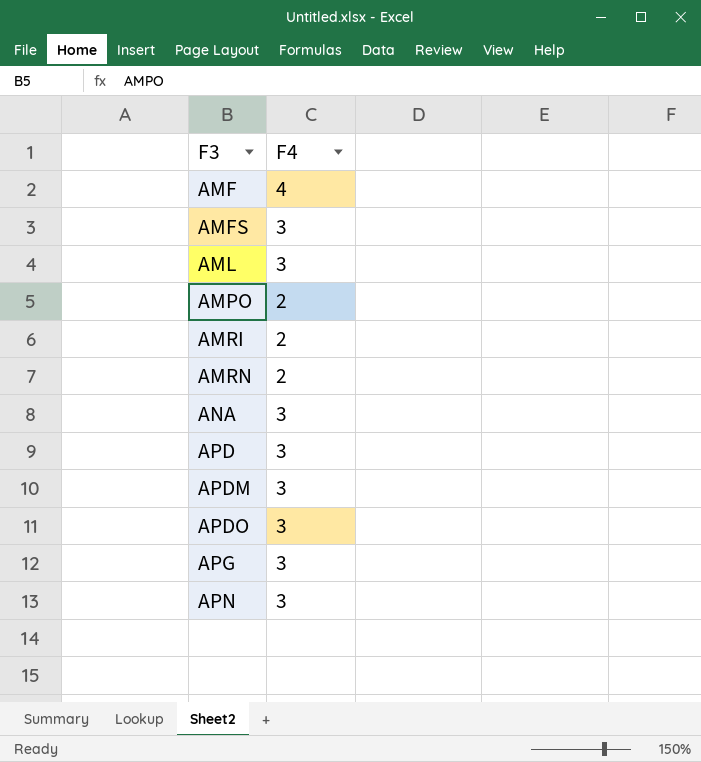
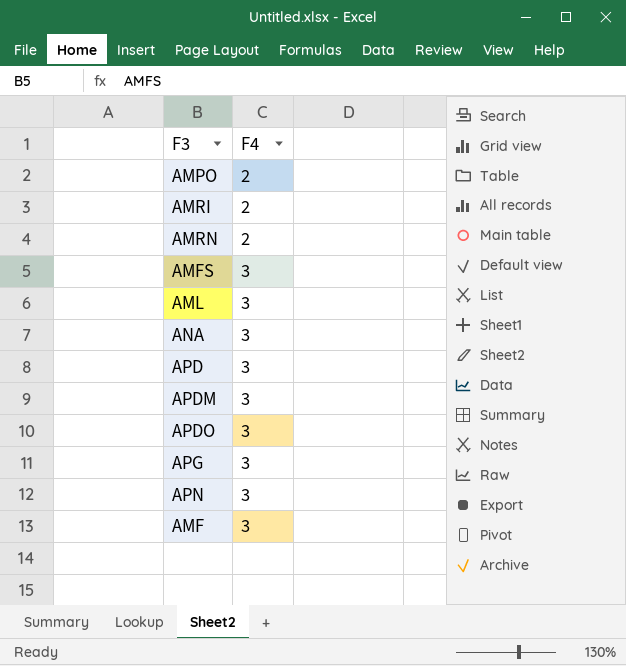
row order: F3 ascending -> F4 ascending
AMF | F4: 4 -> 3

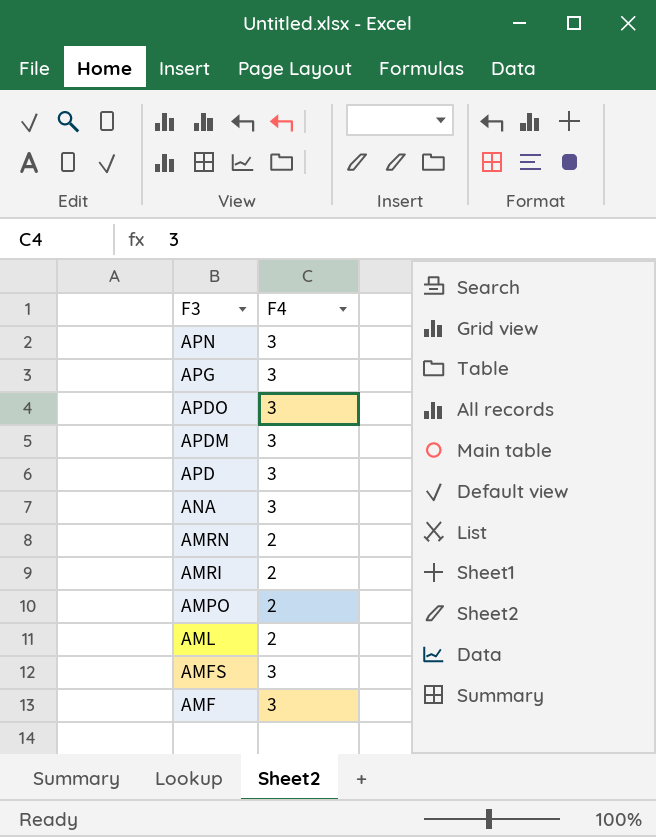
row order: F4 ascending -> F3 descending
AML | F4: 3 -> 2

